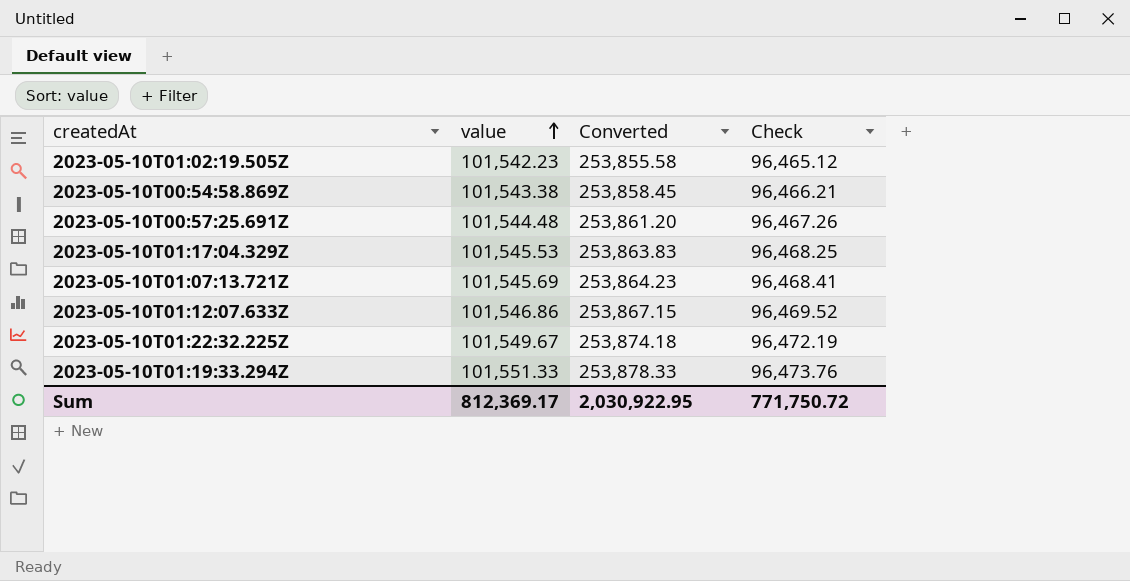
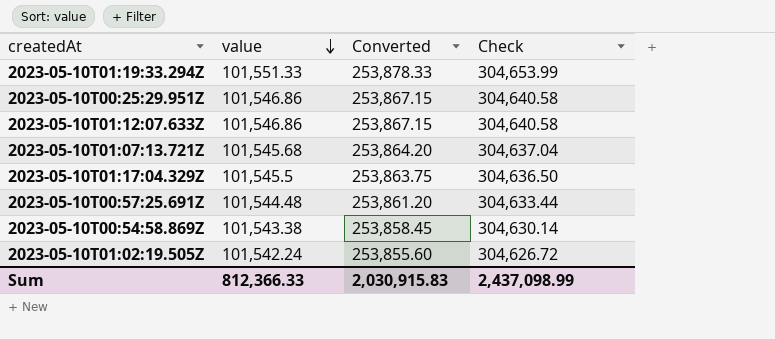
row order: value ascending -> value descending
column Check | formula: [value] * 0.95 -> [value] * 3
row 2023-05-10T01:22:32.225Z: 101,549.67 | 253,874.18 | 96,472.19 -> none
row 2023-05-10T00:25:29.951Z: none -> 101,546.86 | 253,867.15 | 304,640.58
2023-05-10T01:07:13.721Z | value: 101,545.69 -> 101,545.68
2023-05-10T01:07:13.721Z | Converted: 253,864.23 -> 253,864.20
2023-05-10T01:17:04.329Z | value: 101,545.53 -> 101,545.5
2023-05-10T01:17:04.329Z | Converted: 253,863.83 -> 253,863.75
2023-05-10T01:02:19.505Z | value: 101,542.23 -> 101,542.24
2023-05-10T01:02:19.505Z | Converted: 253,855.58 -> 253,855.60
Sum | value: 812,369.17 -> 812,366.33
Sum | Converted: 2,030,922.95 -> 2,030,915.83
Sum | Check: 771,750.72 -> 2,437,098.99

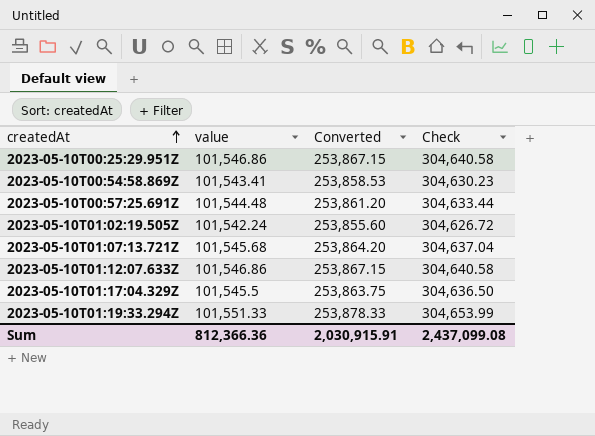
row order: value descending -> createdAt ascending
2023-05-10T00:54:58.869Z | value: 101,543.38 -> 101,543.41
2023-05-10T00:54:58.869Z | Converted: 253,858.45 -> 253,858.53
2023-05-10T00:54:58.869Z | Check: 304,630.14 -> 304,630.23
Sum | value: 812,366.33 -> 812,366.36
Sum | Converted: 2,030,915.83 -> 2,030,915.91
Sum | Check: 2,437,098.99 -> 2,437,099.08

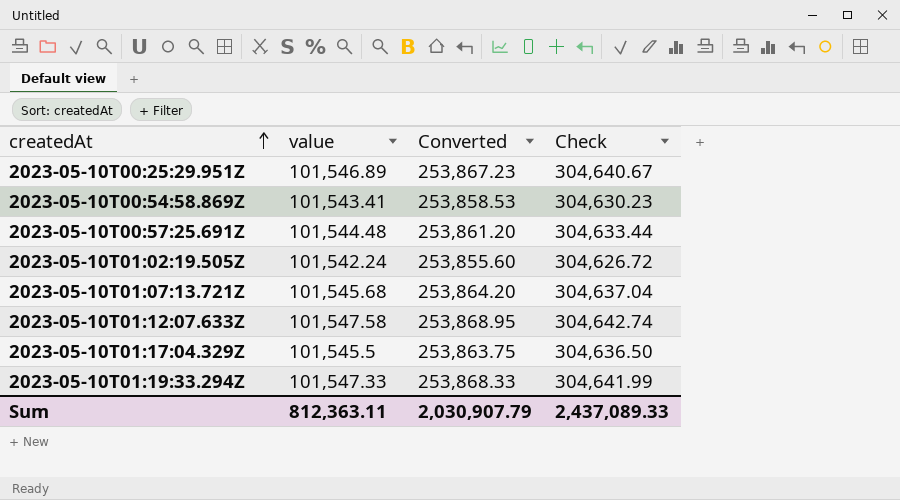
2023-05-10T00:25:29.951Z | value: 101,546.86 -> 101,546.89
2023-05-10T00:25:29.951Z | Converted: 253,867.15 -> 253,867.23
2023-05-10T00:25:29.951Z | Check: 304,640.58 -> 304,640.67
2023-05-10T01:12:07.633Z | value: 101,546.86 -> 101,547.58
2023-05-10T01:12:07.633Z | Converted: 253,867.15 -> 253,868.95
2023-05-10T01:12:07.633Z | Check: 304,640.58 -> 304,642.74
2023-05-10T01:19:33.294Z | value: 101,551.33 -> 101,547.33
2023-05-10T01:19:33.294Z | Converted: 253,878.33 -> 253,868.33
2023-05-10T01:19:33.294Z | Check: 304,653.99 -> 304,641.99
Sum | value: 812,366.36 -> 812,363.11
Sum | Converted: 2,030,915.91 -> 2,030,907.79
Sum | Check: 2,437,099.08 -> 2,437,089.33

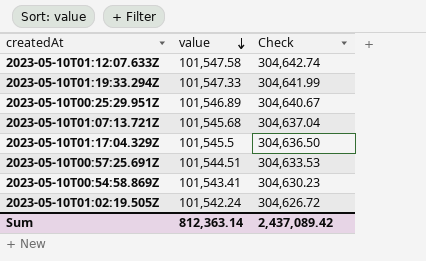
row order: createdAt ascending -> value descending
column Converted | formula: [value] * 2.5 -> none
2023-05-10T00:57:25.691Z | value: 101,544.48 -> 101,544.51
2023-05-10T00:57:25.691Z | Check: 304,633.44 -> 304,633.53
Sum | value: 812,363.11 -> 812,363.14
Sum | Check: 2,437,089.33 -> 2,437,089.42

